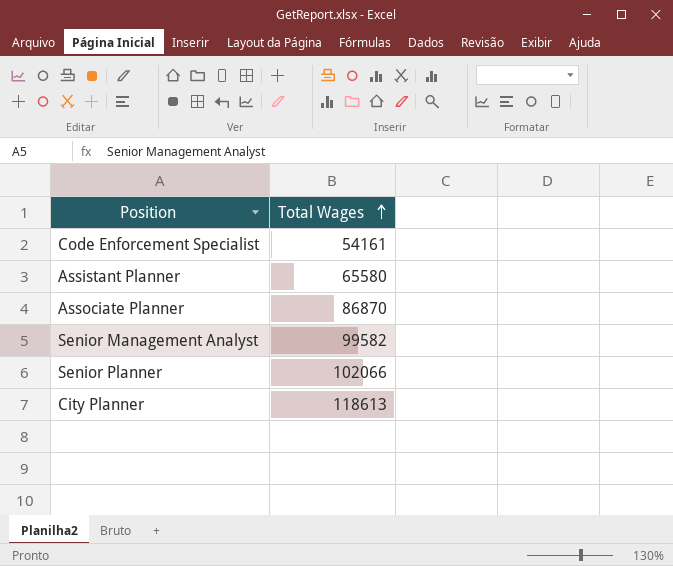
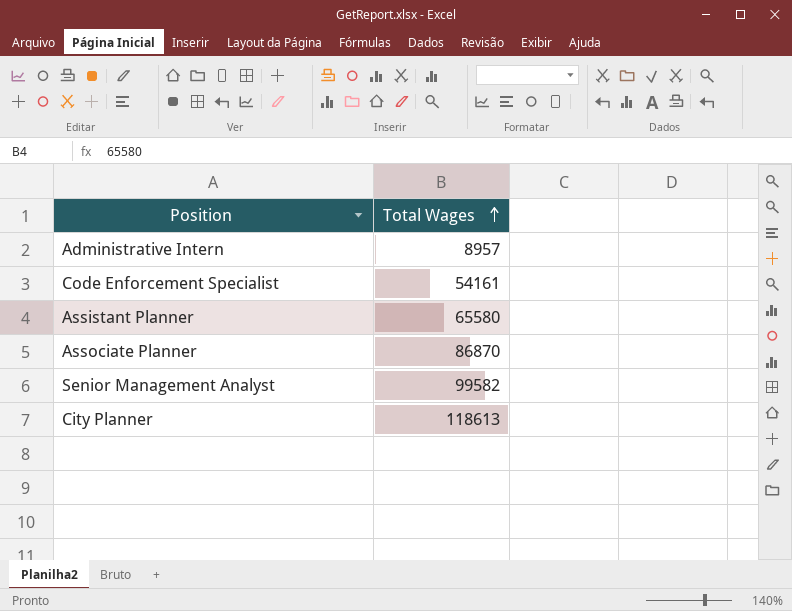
row Senior Planner: 102066 -> none
row Administrative Intern: none -> 8957

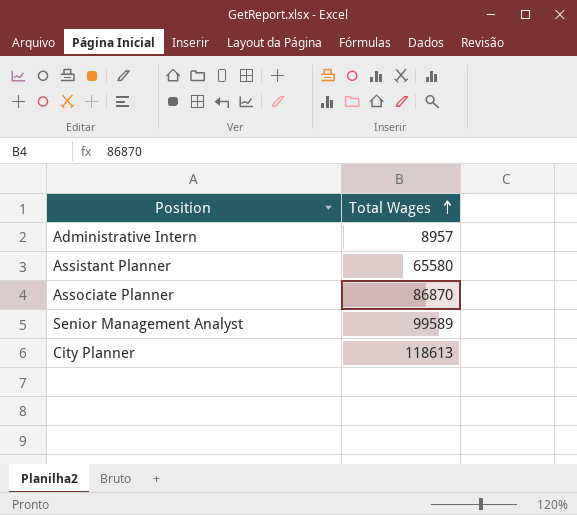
row Code Enforcement Specialist: 54161 -> none
Senior Management Analyst | Total Wages: 99582 -> 99589

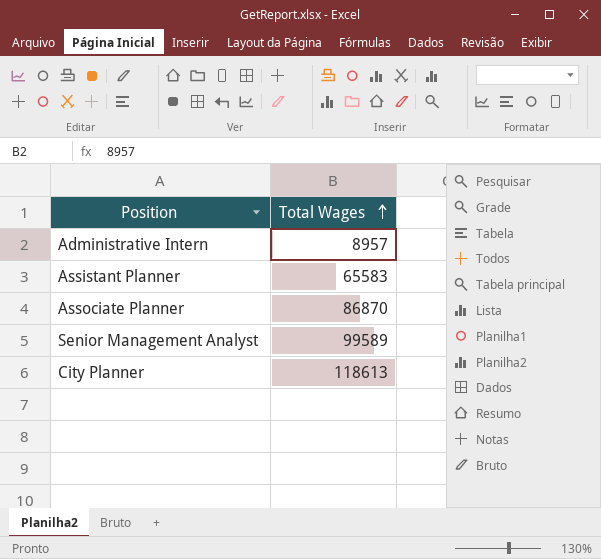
Assistant Planner | Total Wages: 65580 -> 65583

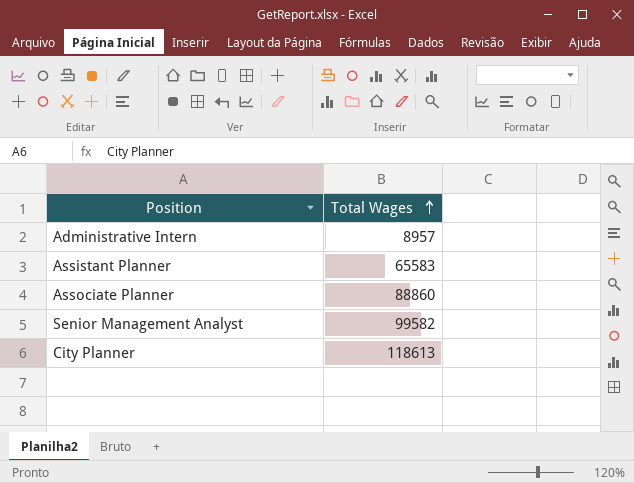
Associate Planner | Total Wages: 86870 -> 88860
Senior Management Analyst | Total Wages: 99589 -> 99582

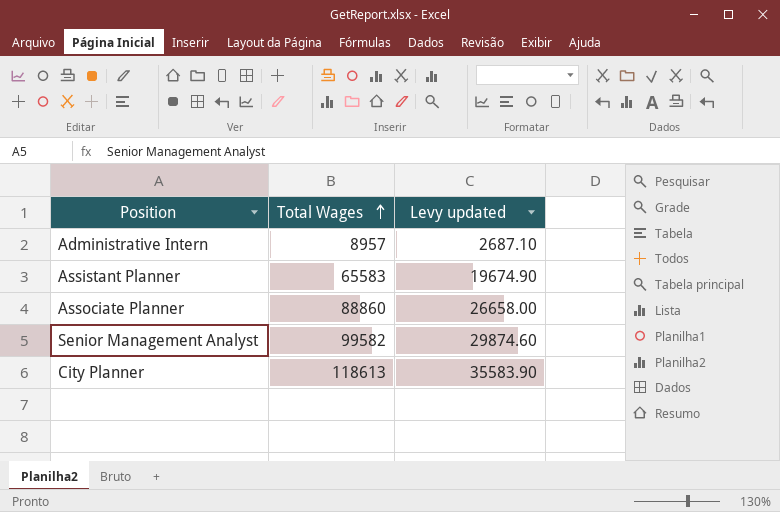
column Levy updated | formula: none -> [Total Wages] * 0.3

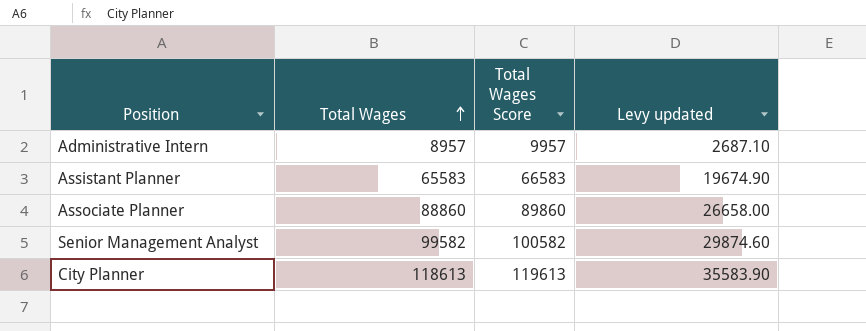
column Total Wages Score | formula: none -> [Total Wages] + 1000

